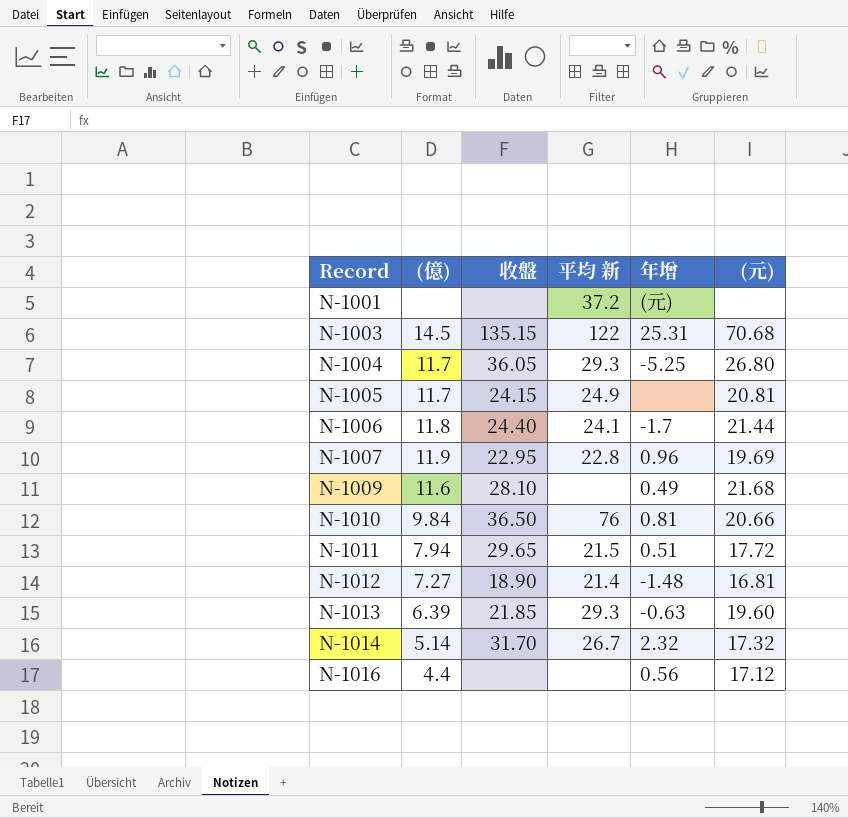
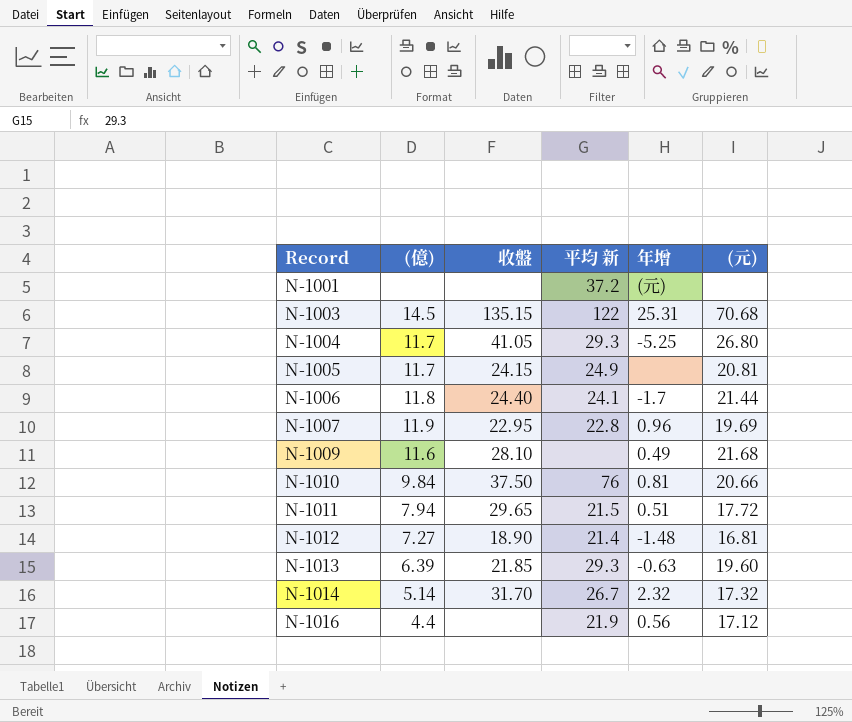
N-1004 | 收盤: 36.05 -> 41.05
N-1010 | 收盤: 36.50 -> 37.50
N-1016 | 平均 新: none -> 21.9

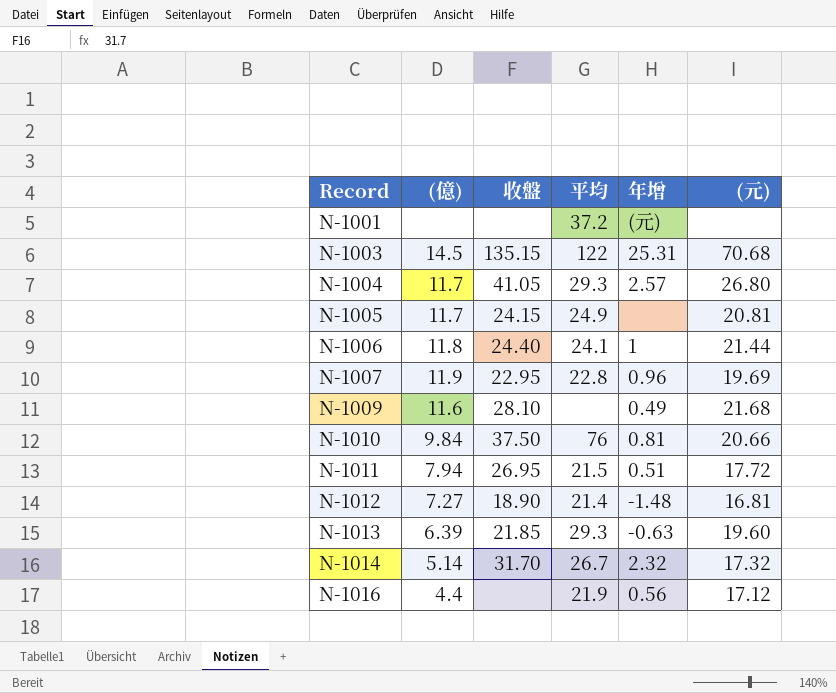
column name: 平均 新 -> 平均
N-1004 | 年增: -5.25 -> 2.57
N-1006 | 年增: -1.7 -> 1
N-1011 | 收盤: 29.65 -> 26.95

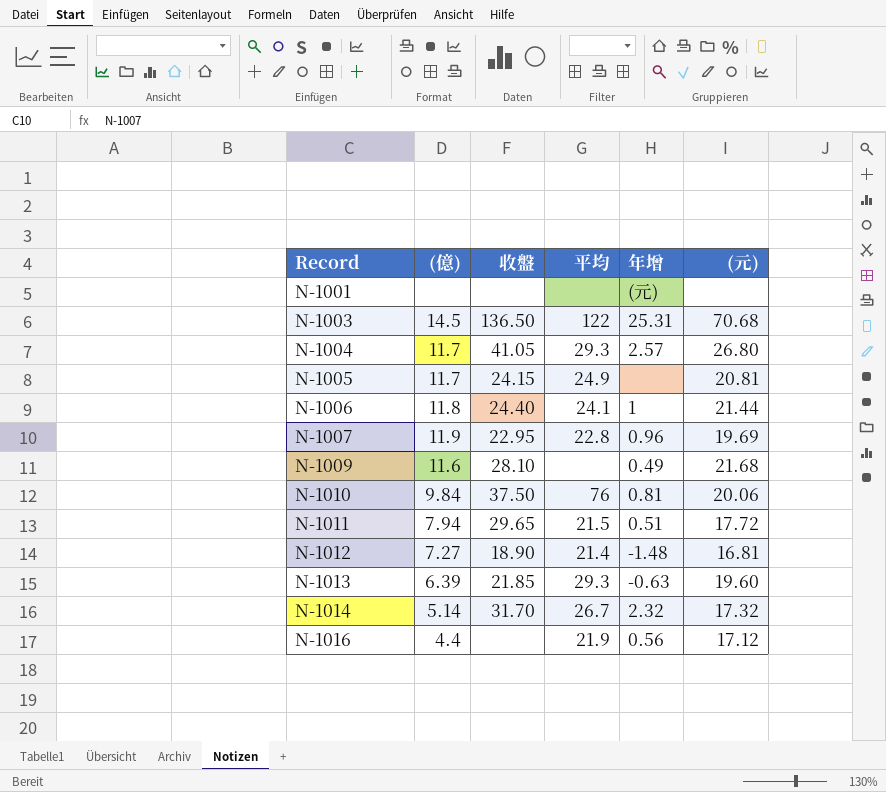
N-1001 | 平均: 37.2 -> none
N-1003 | 收盤: 135.15 -> 136.50
N-1010 | (元): 20.66 -> 20.06
N-1011 | 收盤: 26.95 -> 29.65

